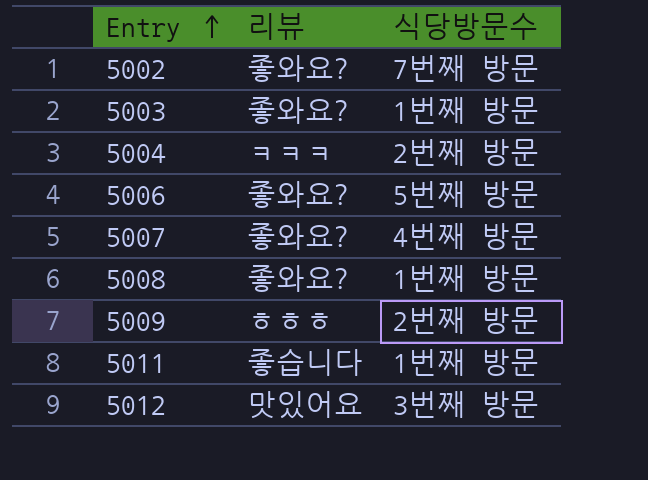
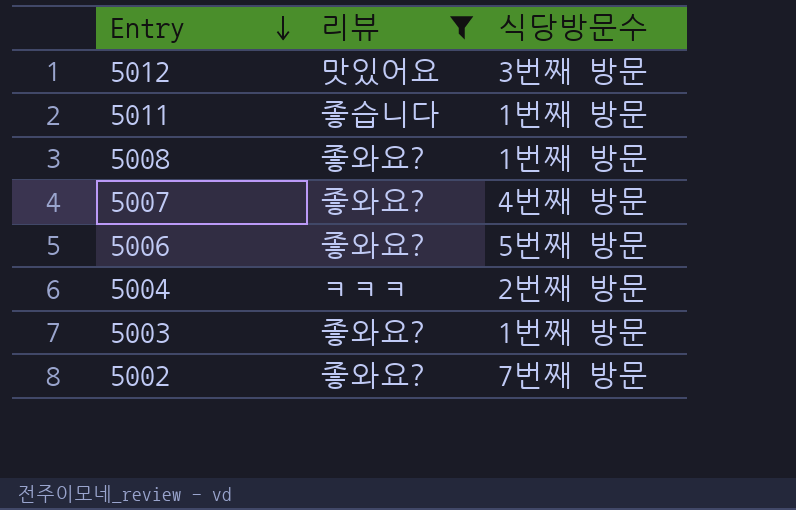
filter: none -> 리뷰 != ㅎㅎㅎ
row order: Entry ascending -> Entry descending

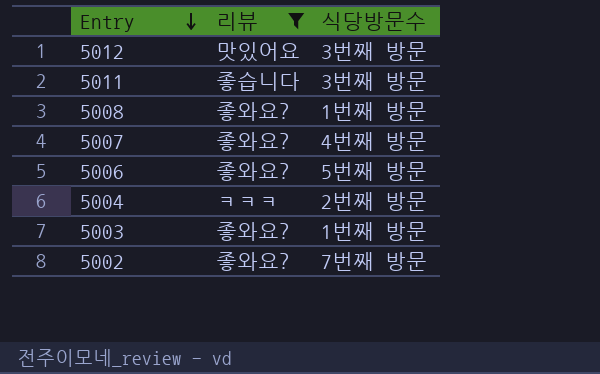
5011 | 식당방문수: 1번째 방문 -> 3번째 방문

